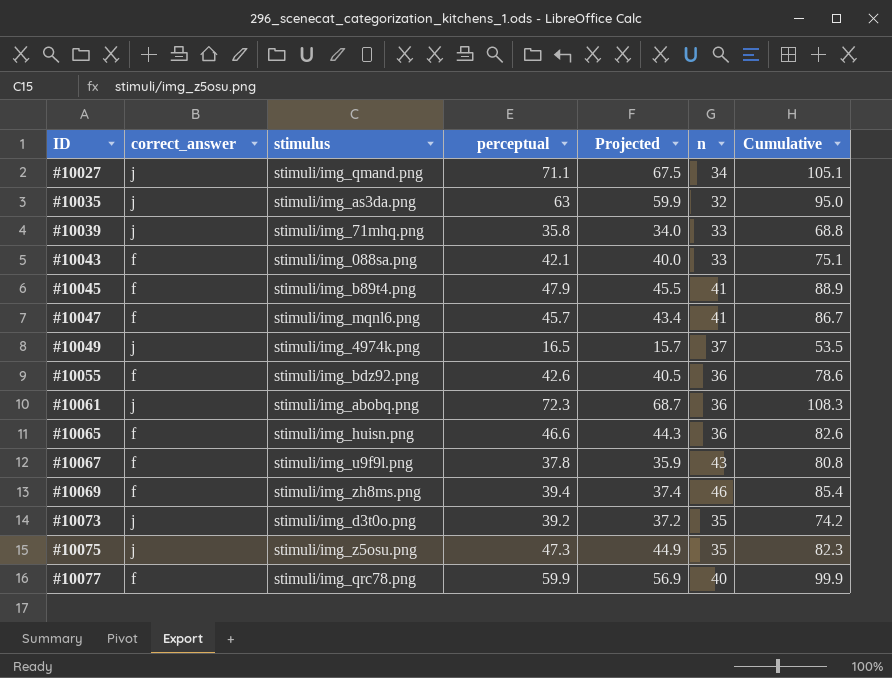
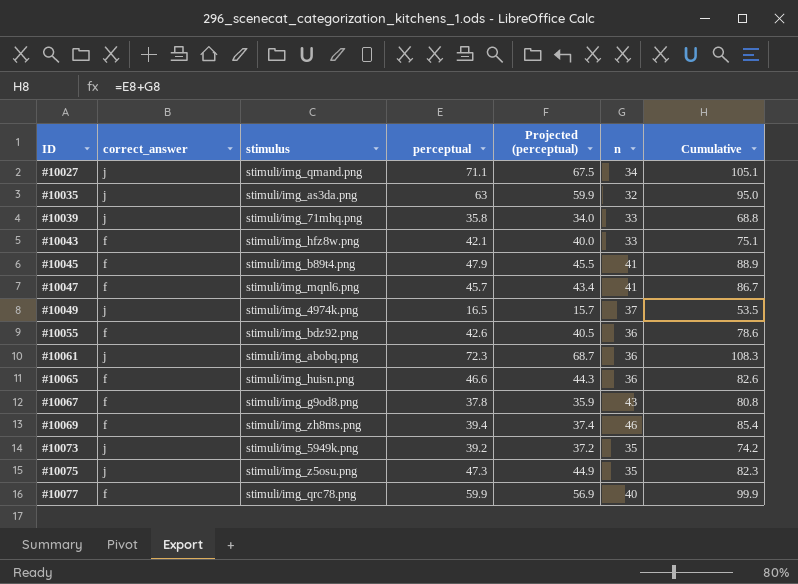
column name: Projected -> Projected (perceptual)
#10043 | stimulus: stimuli/img_088sa.png -> stimuli/img_hfz8w.png
#10067 | stimulus: stimuli/img_u9f9l.png -> stimuli/img_g9od8.png
#10073 | stimulus: stimuli/img_d3t0o.png -> stimuli/img_5949k.png

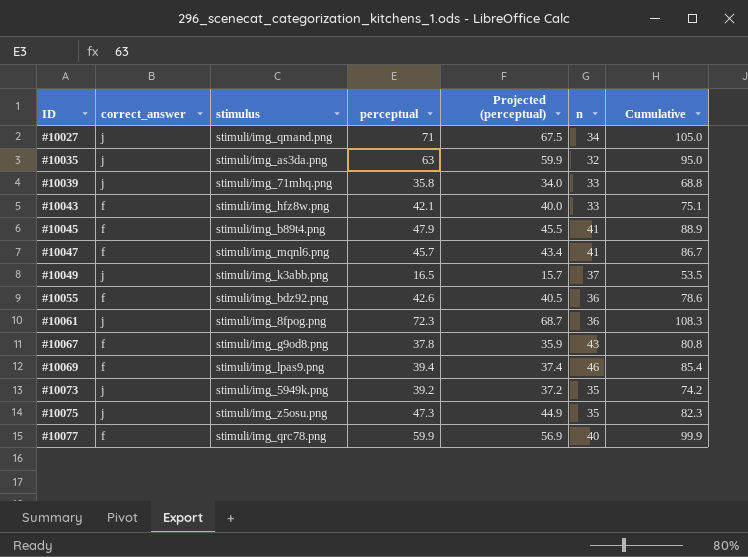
row #10065: f | stimuli/img_huisn.png | 46.6 | 44.3 | 36 | 82.6 -> none
#10027 | perceptual: 71.1 -> 71
#10027 | Cumulative: 105.1 -> 105.0
#10049 | stimulus: stimuli/img_4974k.png -> stimuli/img_k3abb.png
#10061 | stimulus: stimuli/img_abobq.png -> stimuli/img_8fpog.png
#10069 | stimulus: stimuli/img_zh8ms.png -> stimuli/img_lpas9.png

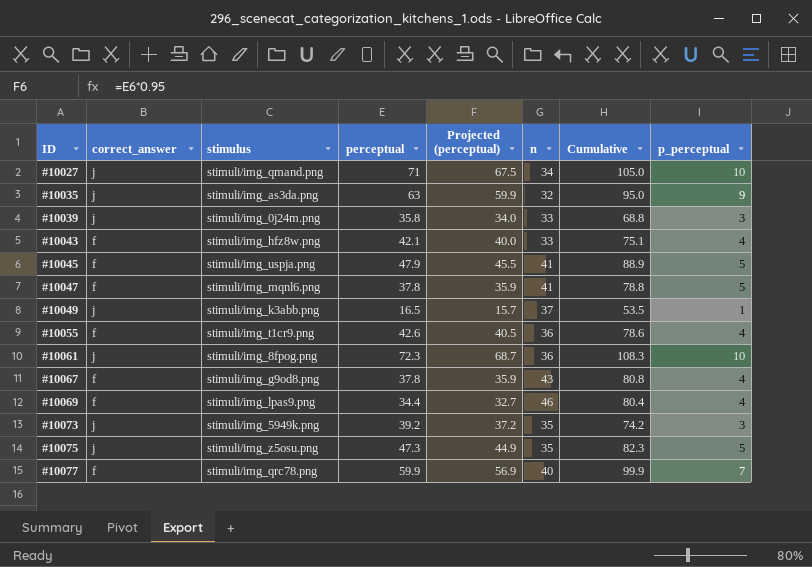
column p_perceptual | position: none -> 8
#10039 | stimulus: stimuli/img_71mhq.png -> stimuli/img_0j24m.png
#10045 | stimulus: stimuli/img_b89t4.png -> stimuli/img_uspja.png
#10047 | perceptual: 45.7 -> 37.8
#10047 | Projected (perceptual): 43.4 -> 35.9
#10047 | Cumulative: 86.7 -> 78.8
#10055 | stimulus: stimuli/img_bdz92.png -> stimuli/img_t1cr9.png
#10069 | perceptual: 39.4 -> 34.4
#10069 | Projected (perceptual): 37.4 -> 32.7
#10069 | Cumulative: 85.4 -> 80.4

